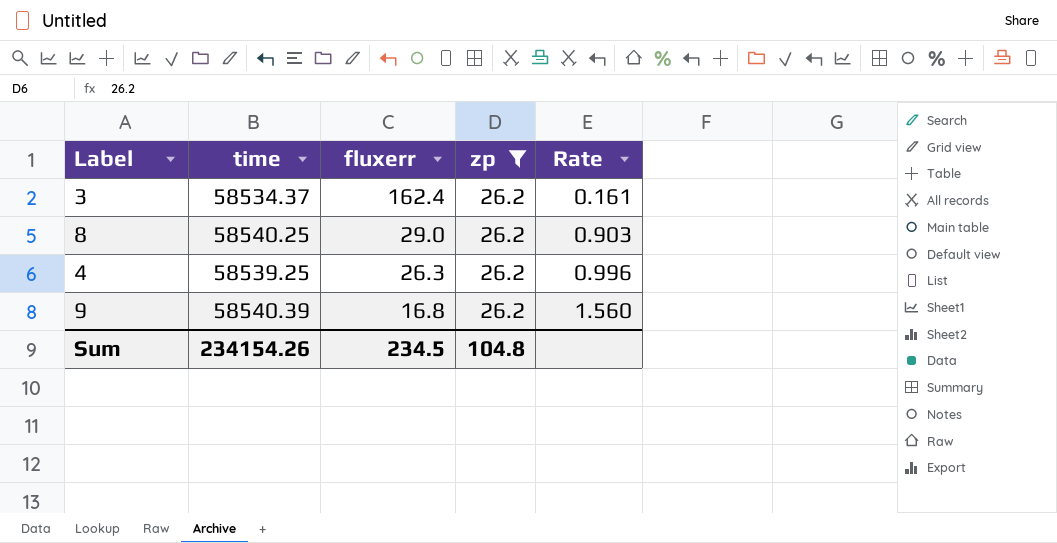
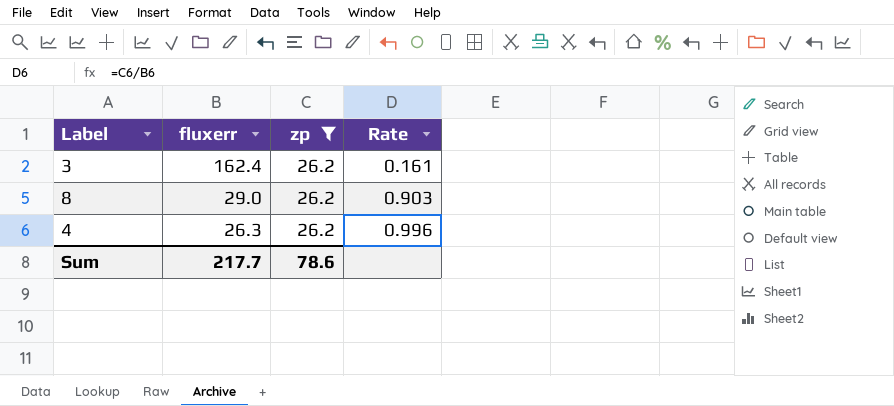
column time | position: 2 -> none
row 9: 58540.39 | 16.8 | 26.2 | 1.560 -> none
Sum | fluxerr: 234.5 -> 217.7
Sum | zp: 104.8 -> 78.6

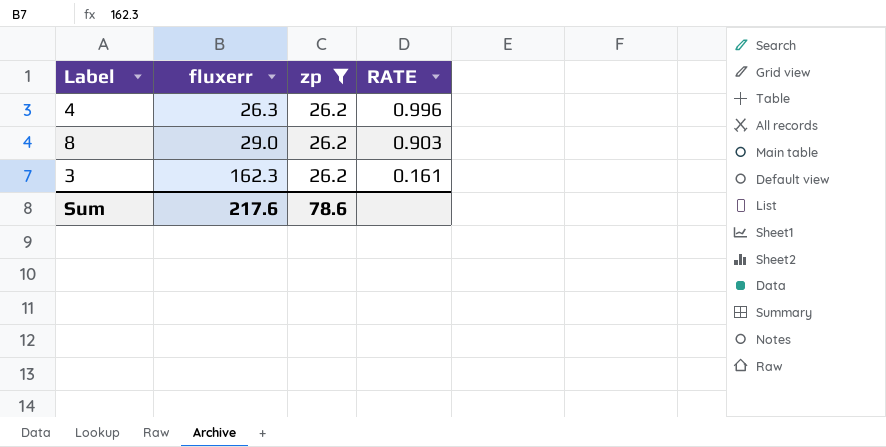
row order: fluxerr descending -> fluxerr ascending
column name: Rate -> RATE
3 | fluxerr: 162.4 -> 162.3
Sum | fluxerr: 217.7 -> 217.6

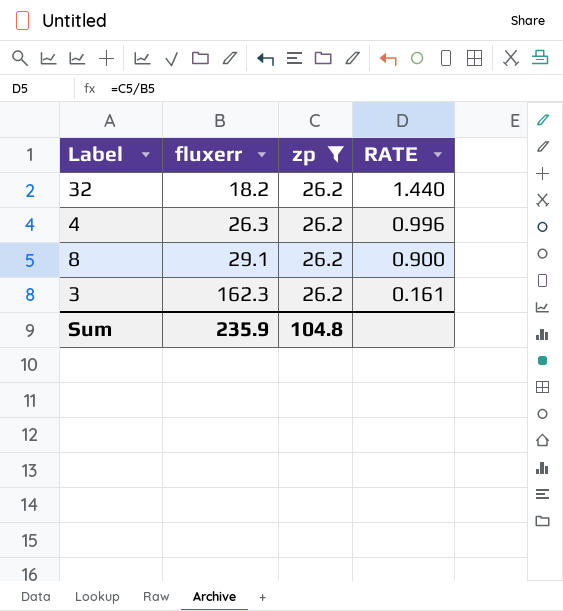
row 32: none -> 18.2 | 26.2 | 1.440
8 | fluxerr: 29.0 -> 29.1
8 | RATE: 0.903 -> 0.900
Sum | fluxerr: 217.6 -> 235.9
Sum | zp: 78.6 -> 104.8

